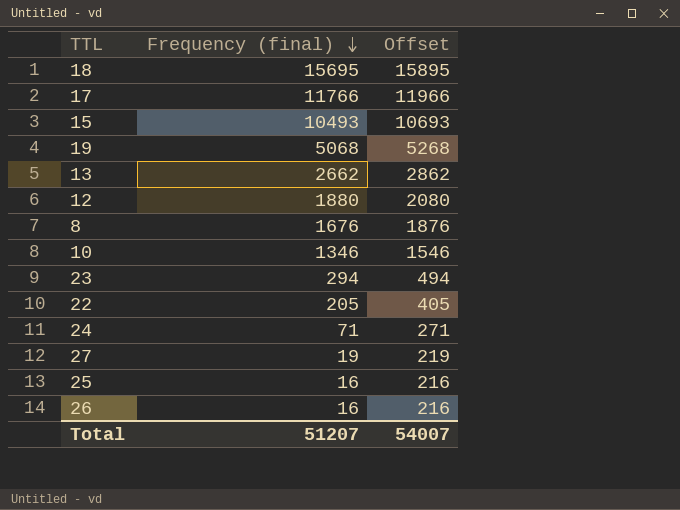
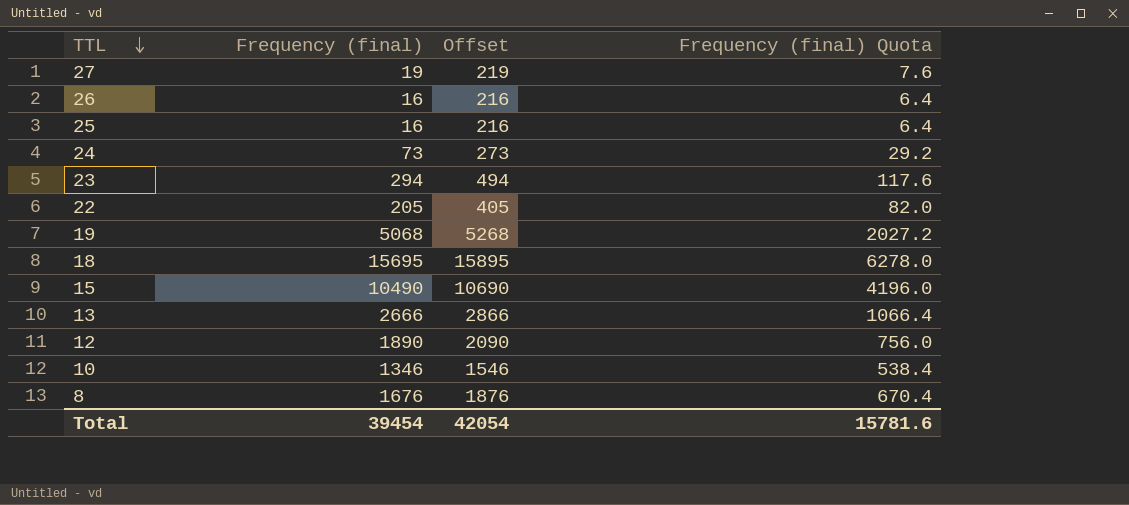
row order: Frequency (final) descending -> TTL descending
column Frequency (final) Quota | formula: none -> [Frequency (final)] * 0.4
row 17: 11766 | 11966 -> none
24 | Frequency (final): 71 -> 73
24 | Offset: 271 -> 273
15 | Frequency (final): 10493 -> 10490
15 | Offset: 10693 -> 10690
13 | Frequency (final): 2662 -> 2666
13 | Offset: 2862 -> 2866
12 | Frequency (final): 1880 -> 1890
12 | Offset: 2080 -> 2090
Total | Frequency (final): 51207 -> 39454
Total | Offset: 54007 -> 42054

